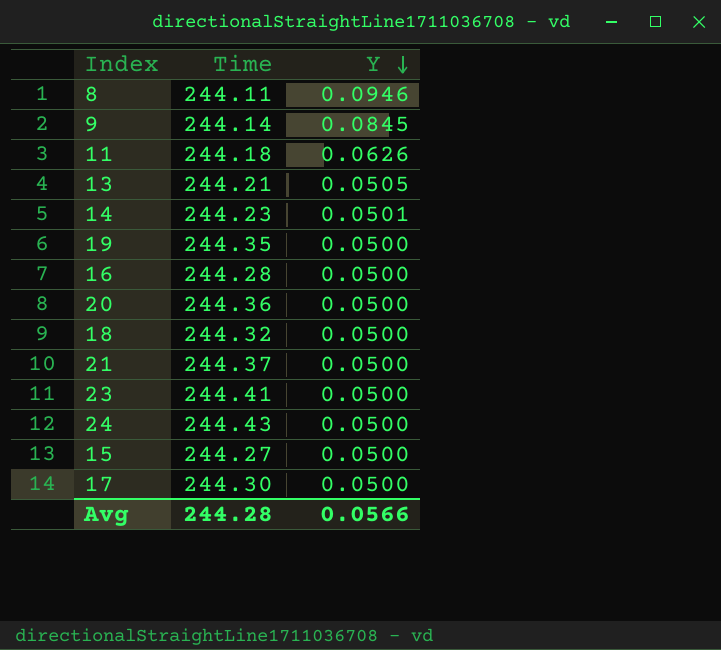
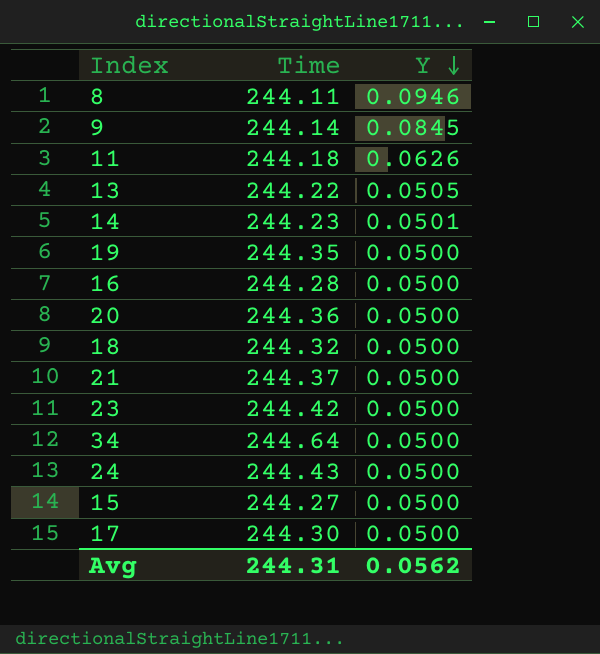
13 | Time: 244.21 -> 244.22
23 | Time: 244.41 -> 244.42
row 34: none -> 244.64 | 0.0500
Avg | Time: 244.28 -> 244.31
Avg | Y: 0.0566 -> 0.0562

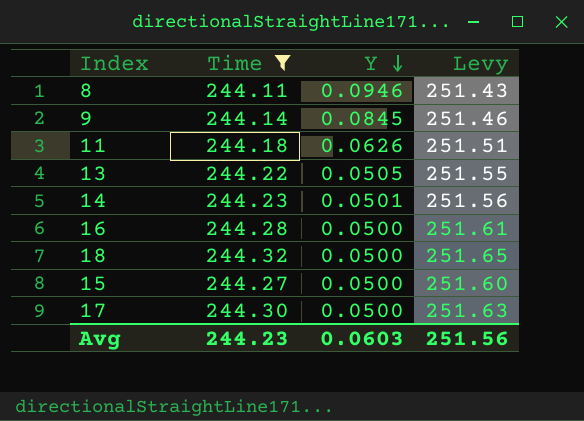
filter: none -> Time <= 244.32
column Levy | formula: none -> [Time] * 1.03
Avg | Time: 244.31 -> 244.23
Avg | Y: 0.0562 -> 0.0603

